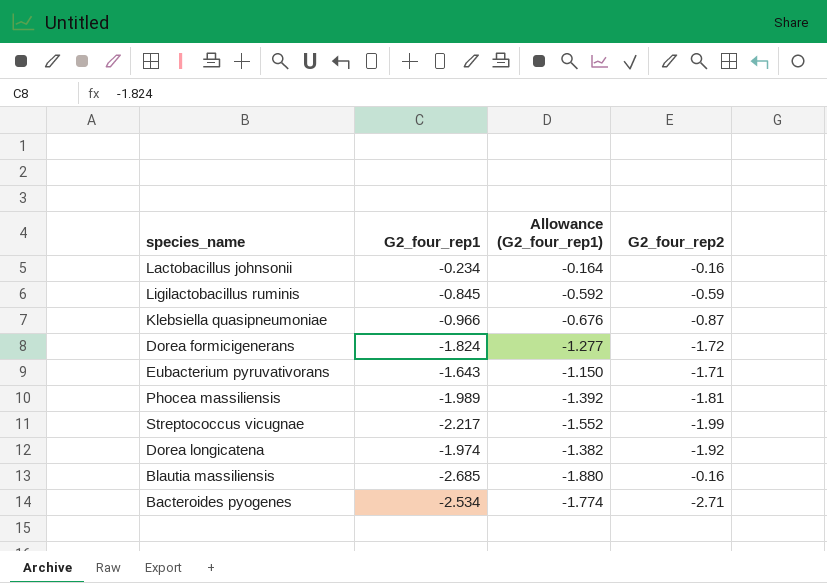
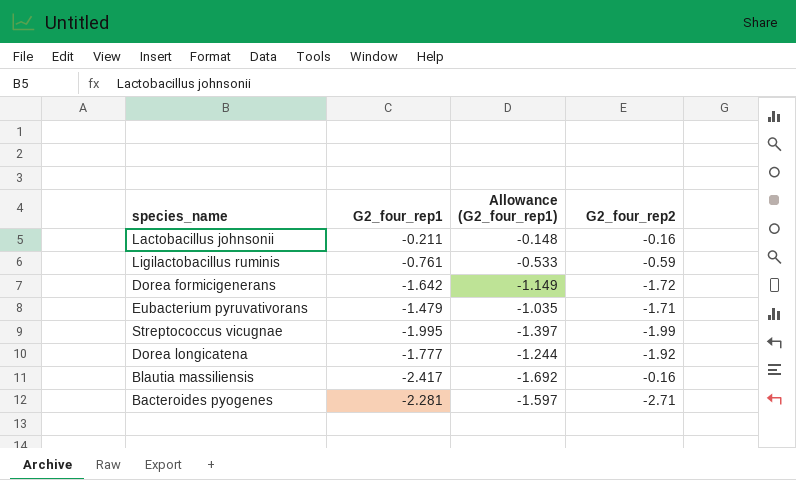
row Klebsiella quasipneumoniae: -0.966 | -0.676 | -0.87 -> none
row Phocea massiliensis: -1.989 | -1.392 | -1.81 -> none
Lactobacillus johnsonii | G2_four_rep1: -0.234 -> -0.211
Lactobacillus johnsonii | Allowance (G2_four_rep1): -0.164 -> -0.148
Ligilactobacillus ruminis | G2_four_rep1: -0.845 -> -0.761
Ligilactobacillus ruminis | Allowance (G2_four_rep1): -0.592 -> -0.533
Dorea formicigenerans | G2_four_rep1: -1.824 -> -1.642
Dorea formicigenerans | Allowance (G2_four_rep1): -1.277 -> -1.149
Eubacterium pyruvativorans | G2_four_rep1: -1.643 -> -1.479
Eubacterium pyruvativorans | Allowance (G2_four_rep1): -1.150 -> -1.035
Streptococcus vicugnae | G2_four_rep1: -2.217 -> -1.995
Streptococcus vicugnae | Allowance (G2_four_rep1): -1.552 -> -1.397
Dorea longicatena | G2_four_rep1: -1.974 -> -1.777
Dorea longicatena | Allowance (G2_four_rep1): -1.382 -> -1.244
Blautia massiliensis | G2_four_rep1: -2.685 -> -2.417
Blautia massiliensis | Allowance (G2_four_rep1): -1.880 -> -1.692
Bacteroides pyogenes | G2_four_rep1: -2.534 -> -2.281
Bacteroides pyogenes | Allowance (G2_four_rep1): -1.774 -> -1.597

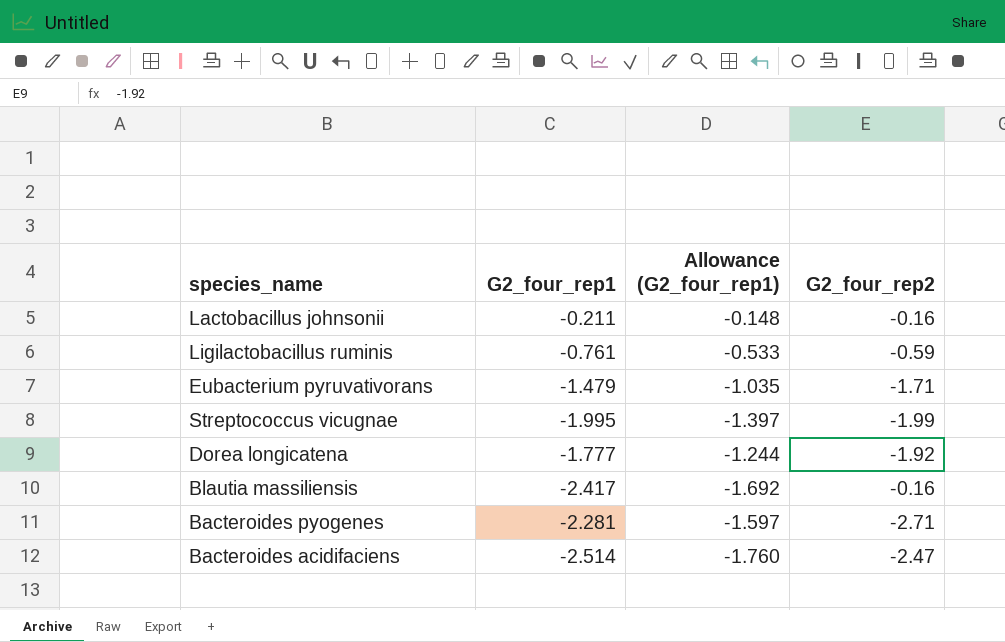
row Dorea formicigenerans: -1.642 | -1.149 | -1.72 -> none
row Bacteroides acidifaciens: none -> -2.514 | -1.760 | -2.47

